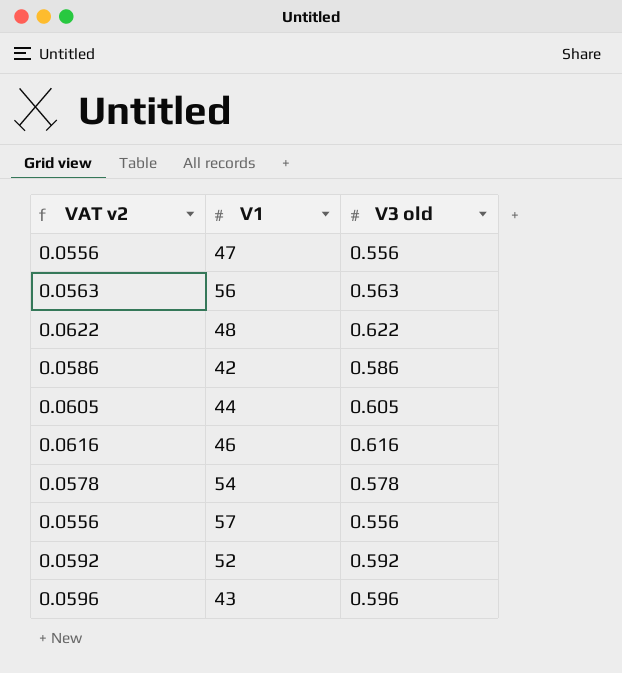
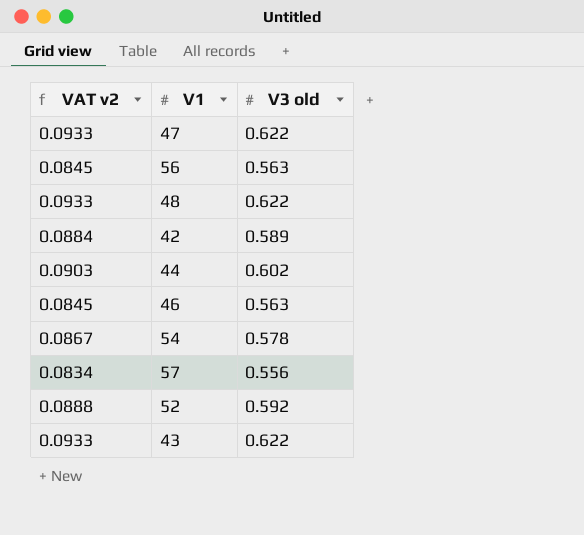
column VAT v2 | formula: [V3 old] * 0.1 -> [V3 old] * 0.15
47 | V3 old: 0.556 -> 0.622
42 | V3 old: 0.586 -> 0.589
44 | V3 old: 0.605 -> 0.602
46 | V3 old: 0.616 -> 0.563
43 | V3 old: 0.596 -> 0.622

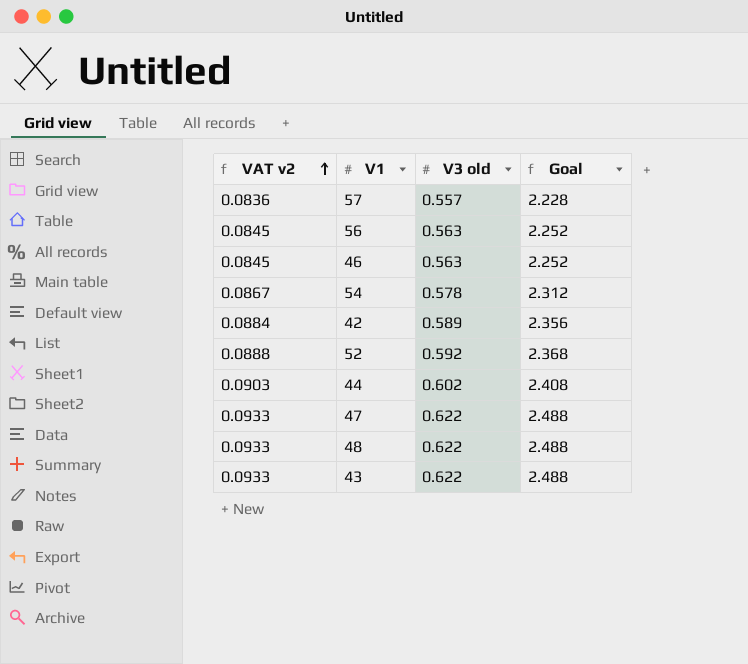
row order: none -> VAT v2 ascending
column Goal | formula: none -> [V3 old] * 4
57 | VAT v2: 0.0834 -> 0.0836
57 | V3 old: 0.556 -> 0.557

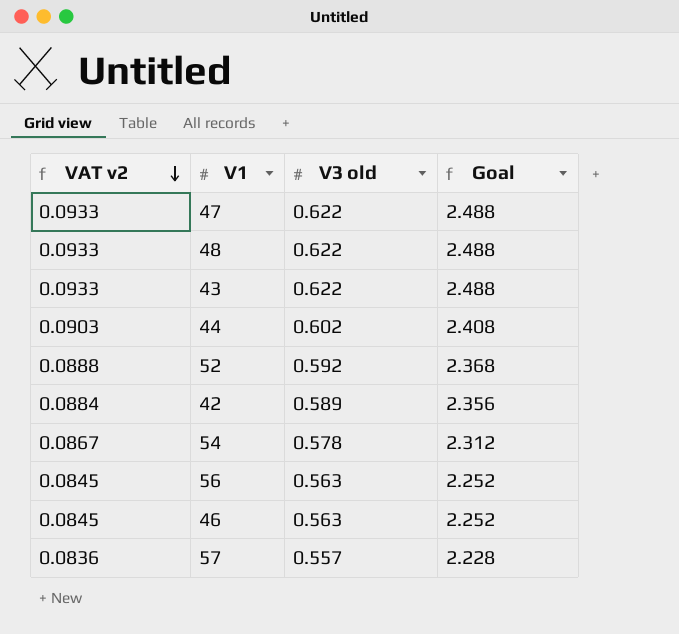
row order: VAT v2 ascending -> VAT v2 descending

